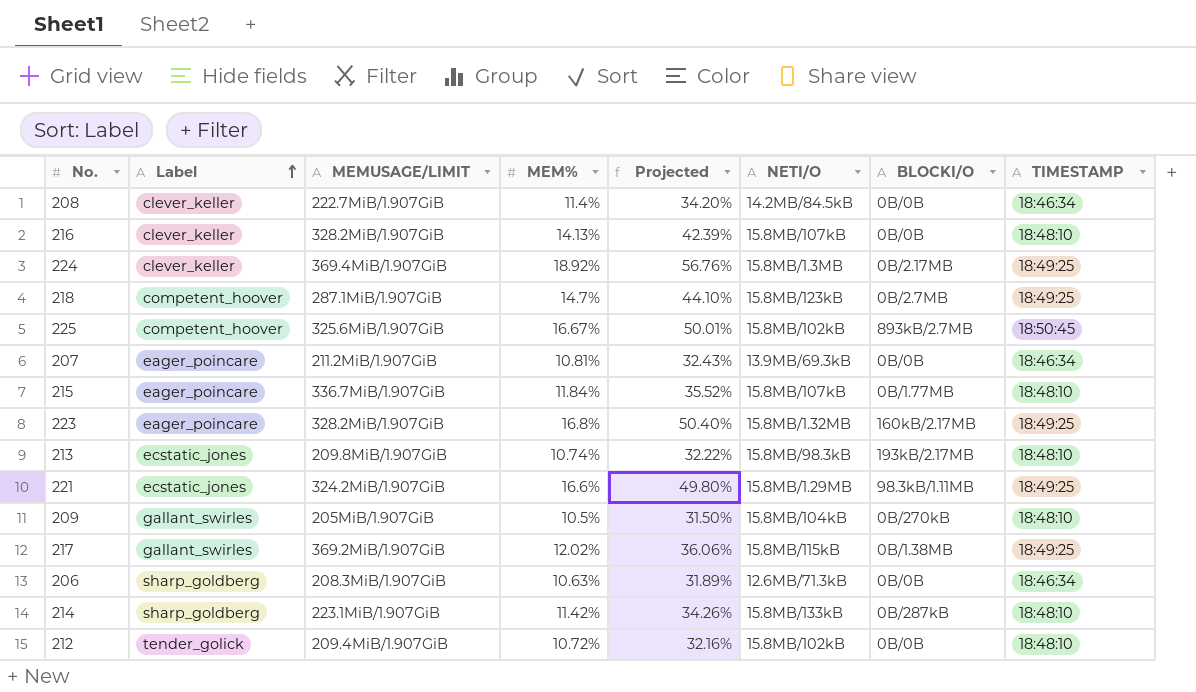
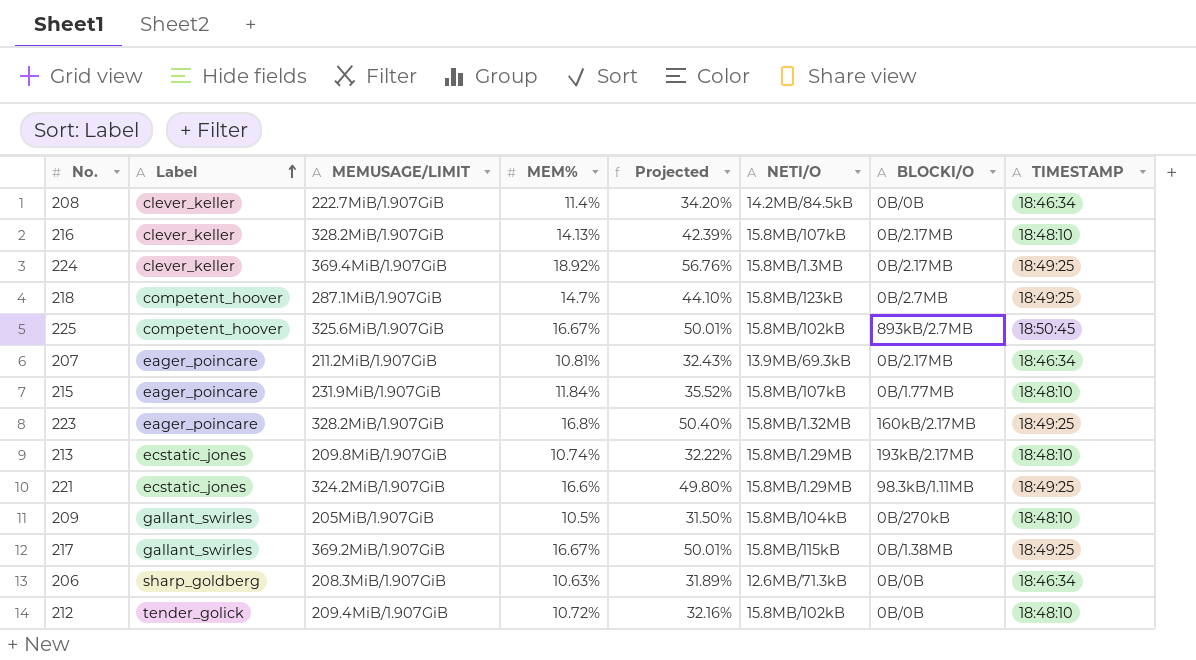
row 214: sharp_goldberg | 223.1MiB/1.907GiB | 11.42% | 34.26% | 15.8MB/133kB | 0B/287kB | 18:48:10 -> none
216 | BLOCKI/O: 0B/0B -> 0B/2.17MB
207 | BLOCKI/O: 0B/0B -> 0B/2.17MB
215 | MEMUSAGE/LIMIT: 336.7MiB/1.907GiB -> 231.9MiB/1.907GiB
213 | NETI/O: 15.8MB/98.3kB -> 15.8MB/1.29MB
217 | MEM%: 12.02% -> 16.67%
217 | Projected: 36.06% -> 50.01%

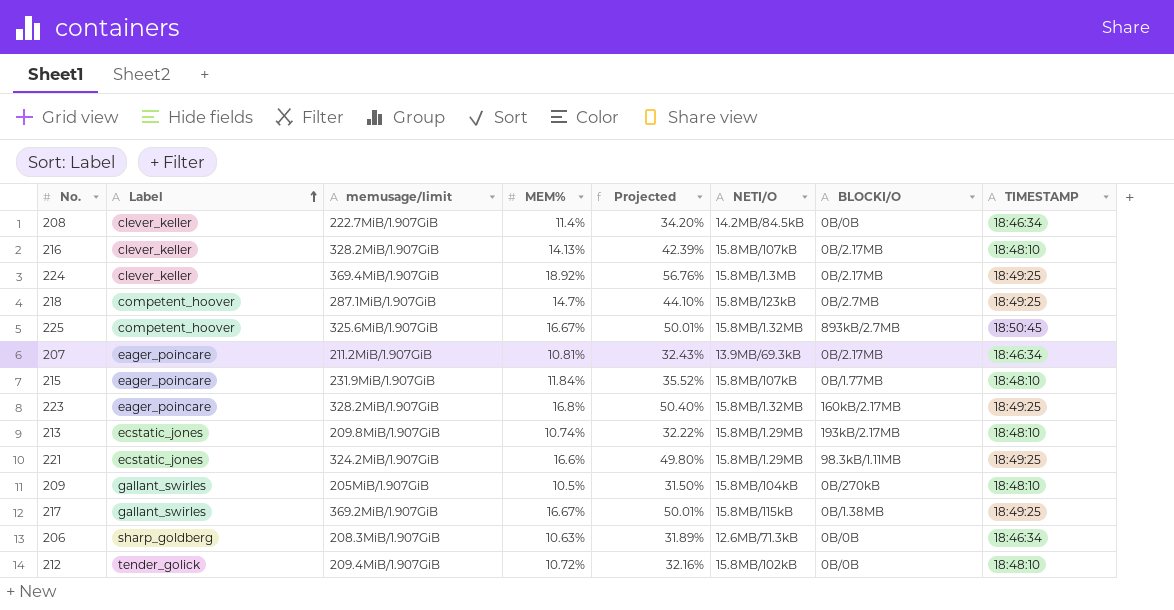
column name: MEMUSAGE/LIMIT -> memusage/limit
225 | NETI/O: 15.8MB/102kB -> 15.8MB/1.32MB

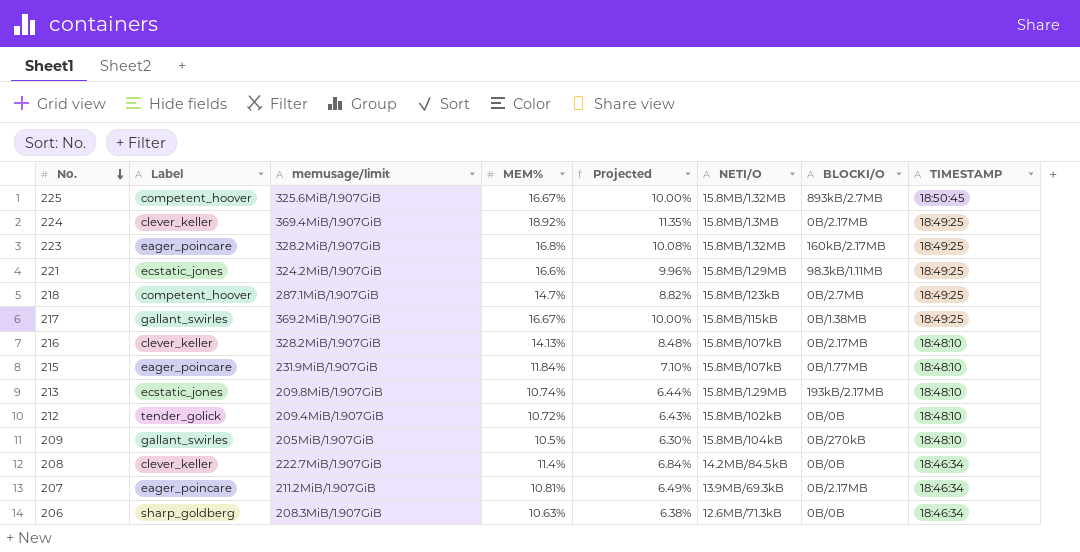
row order: Label ascending -> No. descending
column Projected | formula: [MEM%] * 3 -> [MEM%] * 0.6

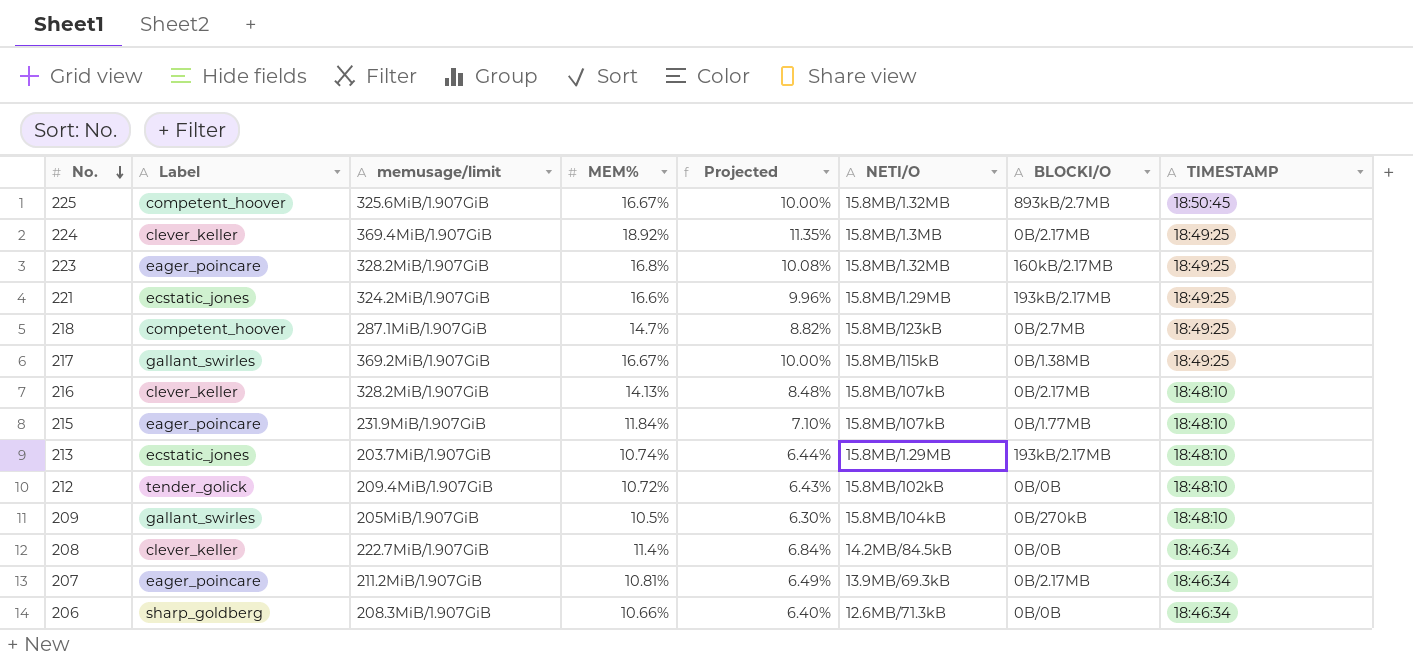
221 | BLOCKI/O: 98.3kB/1.11MB -> 193kB/2.17MB
213 | memusage/limit: 209.8MiB/1.907GiB -> 203.7MiB/1.907GiB
206 | MEM%: 10.63% -> 10.66%
206 | Projected: 6.38% -> 6.40%

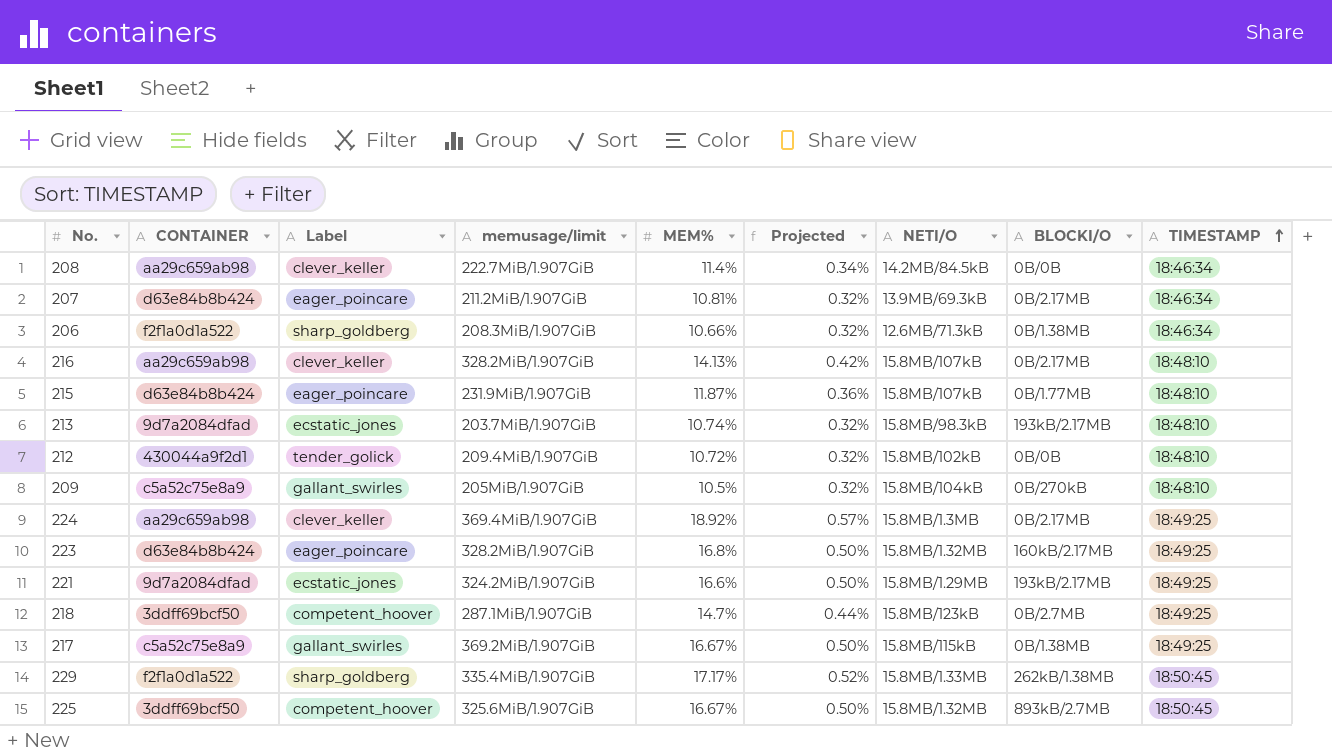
row order: No. descending -> TIMESTAMP ascending
column CONTAINER | position: none -> 2
column Projected | formula: [MEM%] * 0.6 -> [MEM%] * 0.03
206 | BLOCKI/O: 0B/0B -> 0B/1.38MB
215 | MEM%: 11.84% -> 11.87%
213 | NETI/O: 15.8MB/1.29MB -> 15.8MB/98.3kB
row 229: none -> f2f1a0d1a522 | sharp_goldberg | 335.4MiB/1.907GiB | 17.17% | 0.52% | 15.8MB/1.33MB | 262kB/1.38MB | 18:50:45

